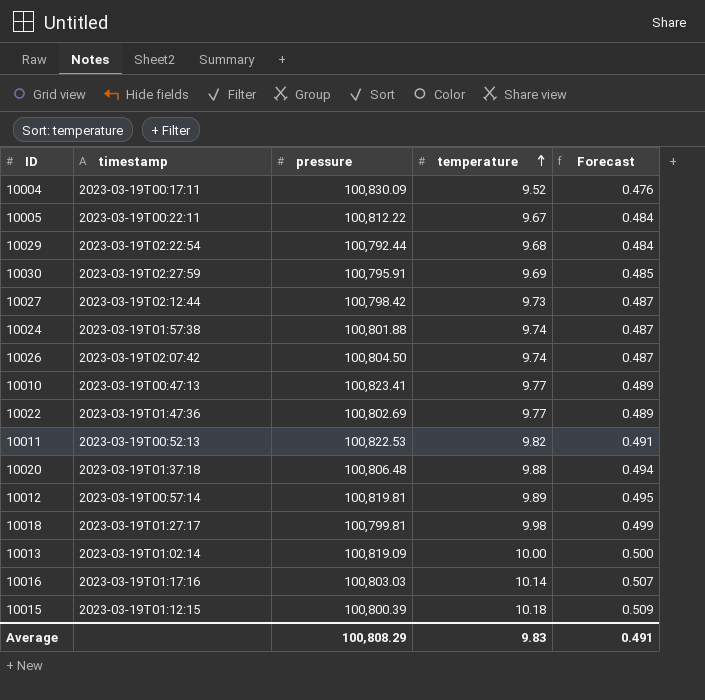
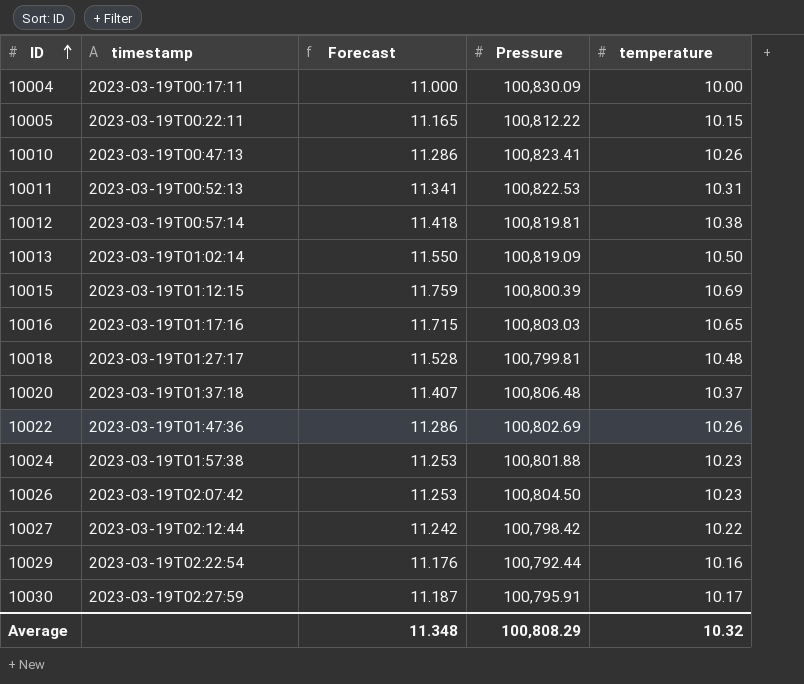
row order: temperature ascending -> ID ascending
column Forecast | formula: [temperature] * 0.05 -> [temperature] * 1.1
column Forecast | position: 5 -> 3
column name: pressure -> Pressure
10004 | temperature: 9.52 -> 10.00
10005 | temperature: 9.67 -> 10.15
10010 | temperature: 9.77 -> 10.26
10011 | temperature: 9.82 -> 10.31
10012 | temperature: 9.89 -> 10.38
10013 | temperature: 10.00 -> 10.50
10015 | temperature: 10.18 -> 10.69
10016 | temperature: 10.14 -> 10.65
10018 | temperature: 9.98 -> 10.48
10020 | temperature: 9.88 -> 10.37
10022 | temperature: 9.77 -> 10.26
10024 | temperature: 9.74 -> 10.23
10026 | temperature: 9.74 -> 10.23
10027 | temperature: 9.73 -> 10.22
10029 | temperature: 9.68 -> 10.16
10030 | temperature: 9.69 -> 10.17
Average | Forecast: 0.491 -> 11.348
Average | temperature: 9.83 -> 10.32

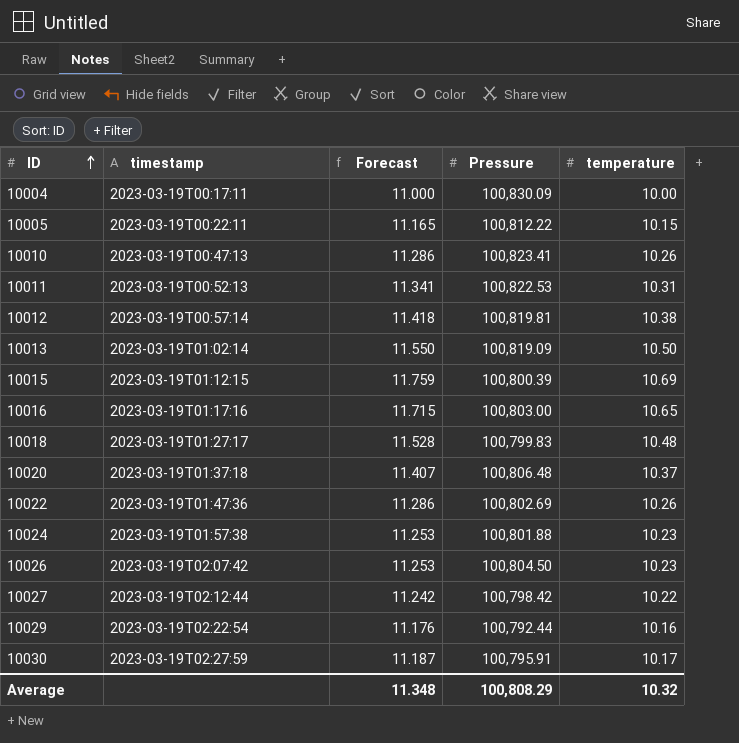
10016 | Pressure: 100,803.03 -> 100,803.00
10018 | Pressure: 100,799.81 -> 100,799.83

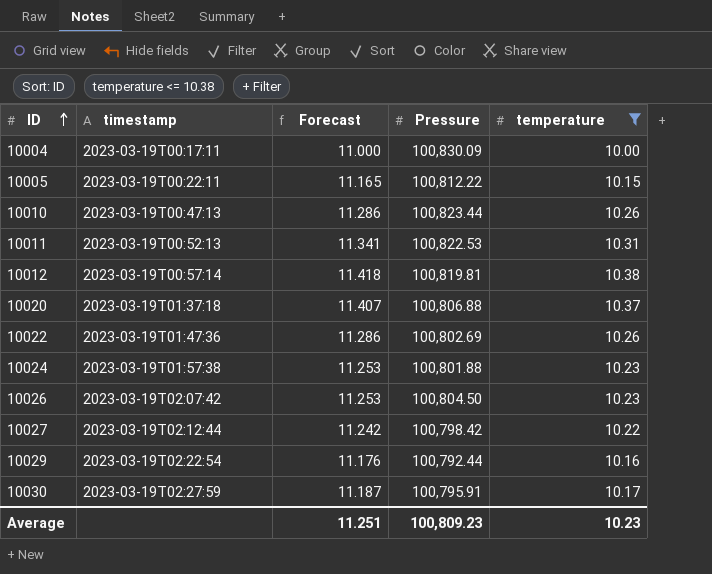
filter: none -> temperature <= 10.38
10010 | Pressure: 100,823.41 -> 100,823.44
10020 | Pressure: 100,806.48 -> 100,806.88
Average | Forecast: 11.348 -> 11.251
Average | Pressure: 100,808.29 -> 100,809.23
Average | temperature: 10.32 -> 10.23

